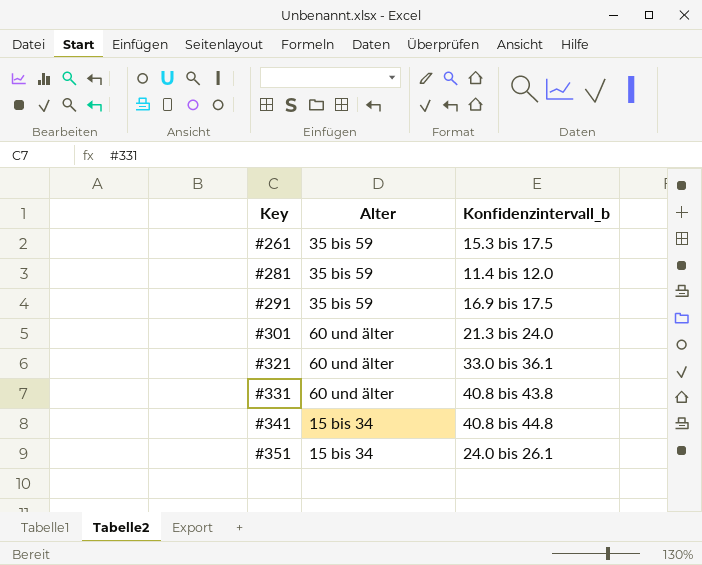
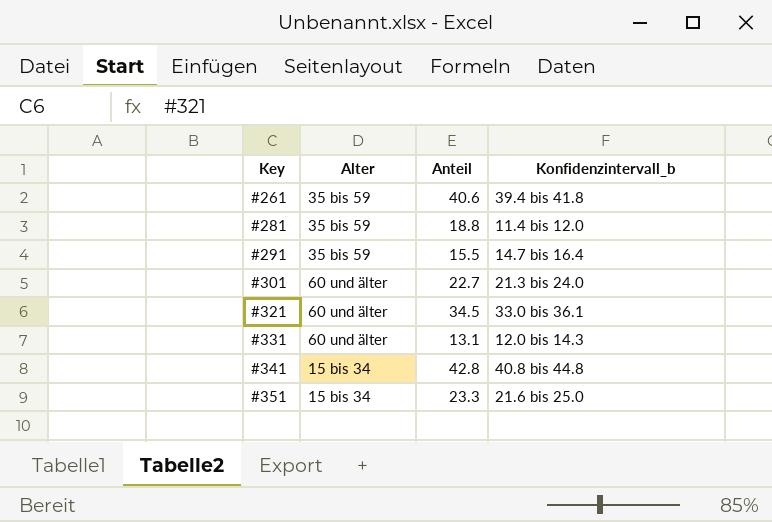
column Anteil | position: none -> 3
#261 | Konfidenzintervall_b: 15.3 bis 17.5 -> 39.4 bis 41.8
#291 | Konfidenzintervall_b: 16.9 bis 17.5 -> 14.7 bis 16.4
#331 | Konfidenzintervall_b: 40.8 bis 43.8 -> 12.0 bis 14.3
#351 | Konfidenzintervall_b: 24.0 bis 26.1 -> 21.6 bis 25.0

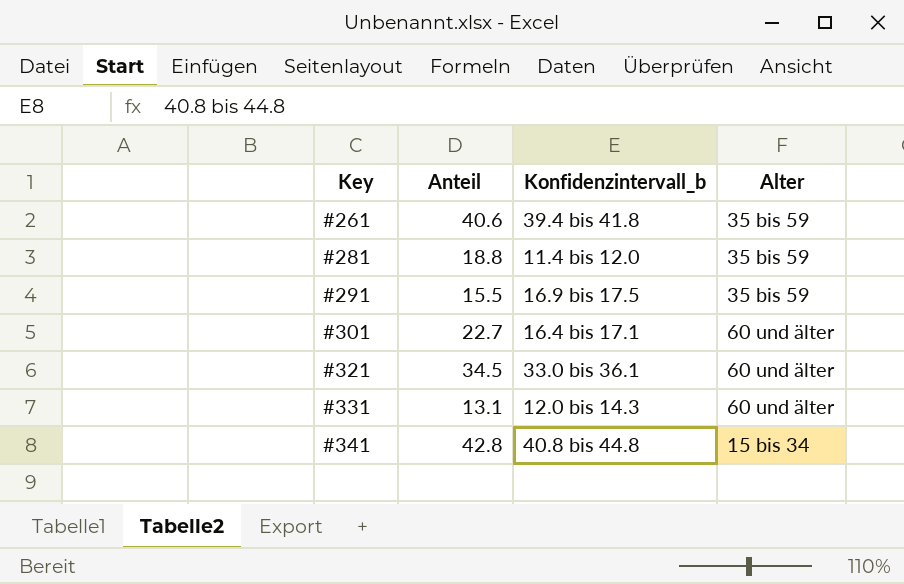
column Alter | position: 2 -> 4
row #351: 15 bis 34 | 23.3 | 21.6 bis 25.0 -> none
#291 | Konfidenzintervall_b: 14.7 bis 16.4 -> 16.9 bis 17.5
#301 | Konfidenzintervall_b: 21.3 bis 24.0 -> 16.4 bis 17.1

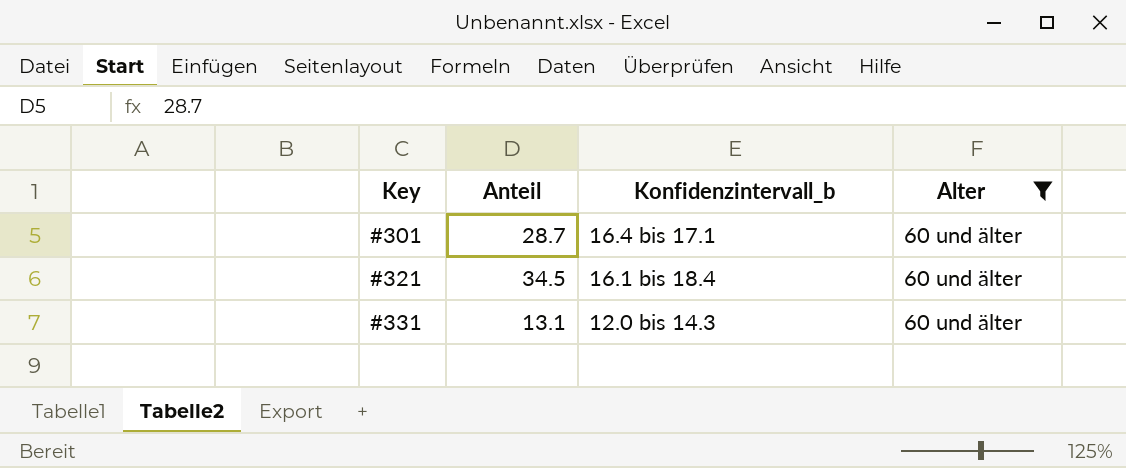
filter: none -> Alter = 60 und älter
#301 | Anteil: 22.7 -> 28.7
#321 | Konfidenzintervall_b: 33.0 bis 36.1 -> 16.1 bis 18.4

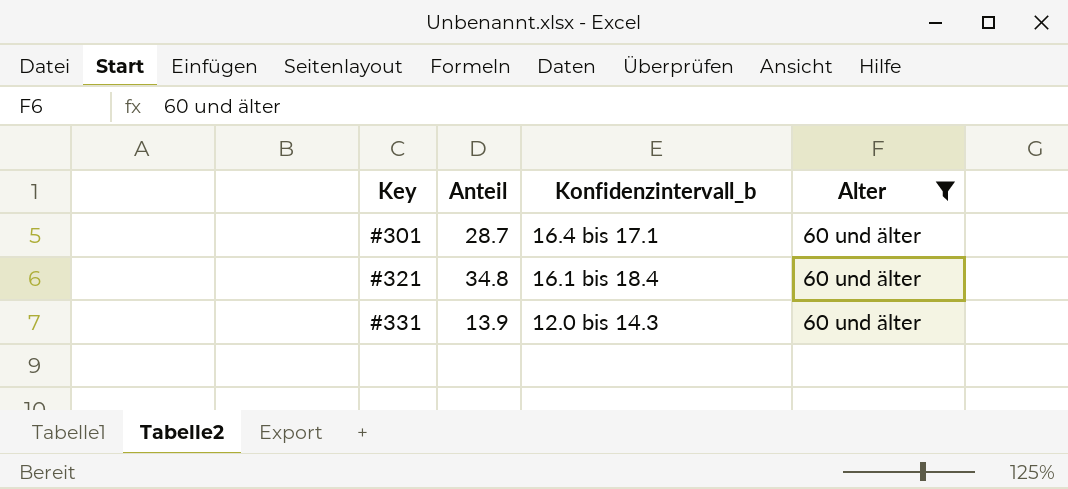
#321 | Anteil: 34.5 -> 34.8
#331 | Anteil: 13.1 -> 13.9

